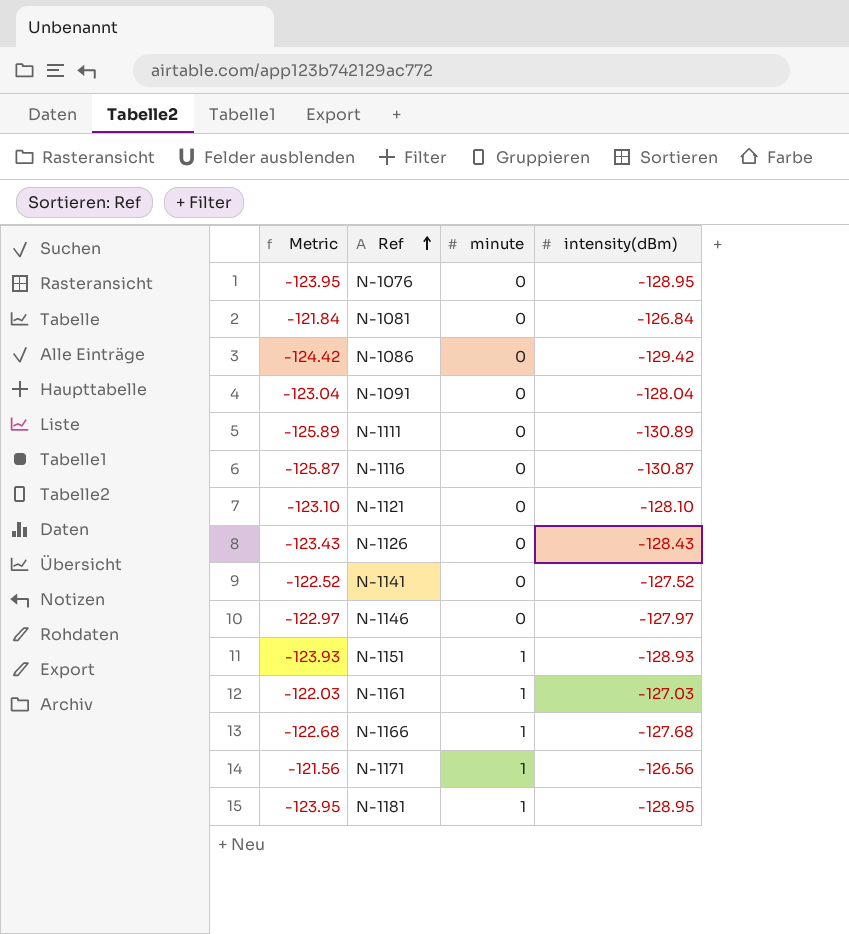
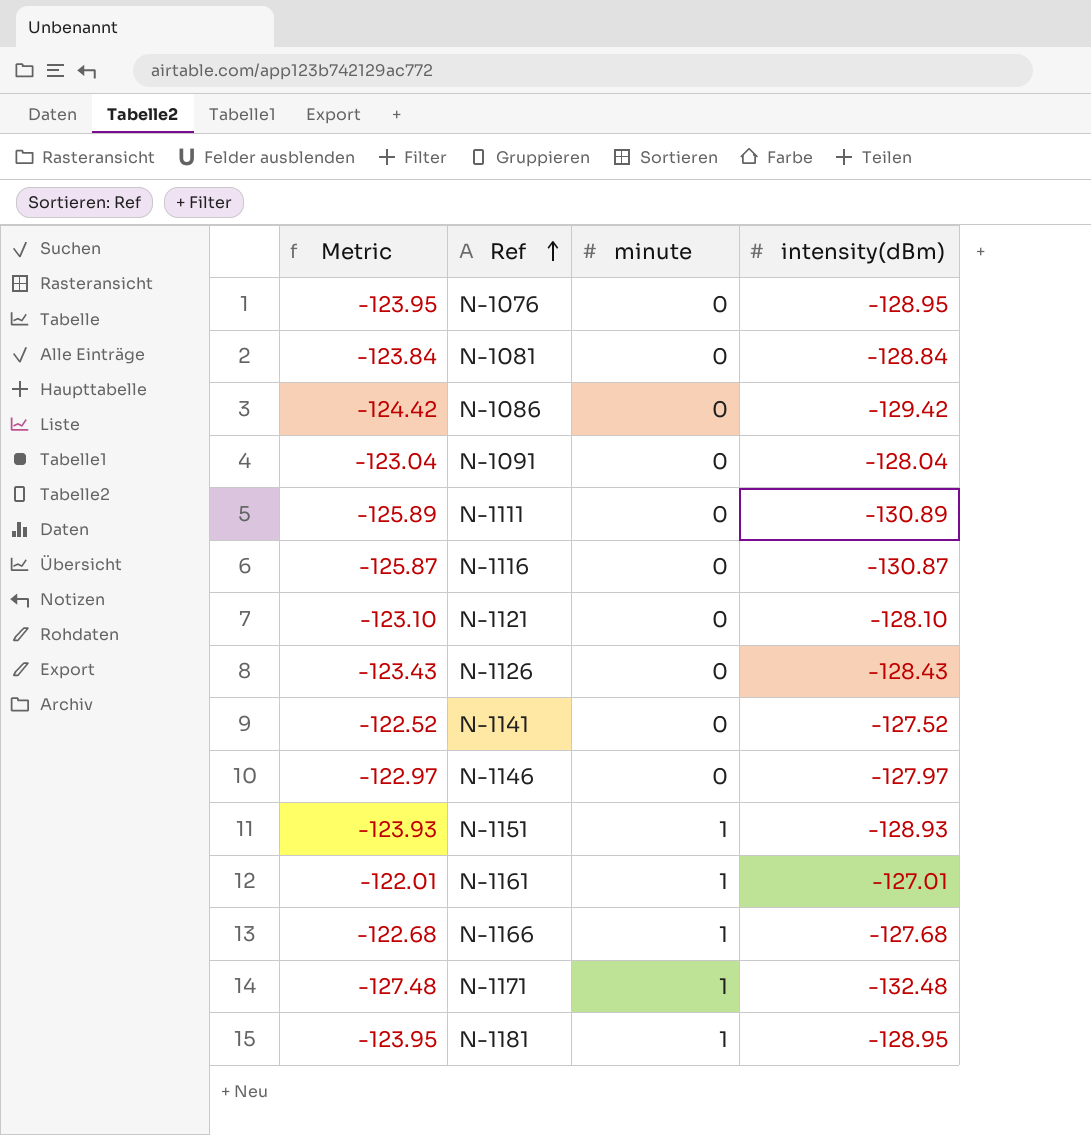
N-1081 | Metric: -121.84 -> -123.84
N-1081 | intensity(dBm): -126.84 -> -128.84
N-1161 | Metric: -122.03 -> -122.01
N-1161 | intensity(dBm): -127.03 -> -127.01
N-1171 | Metric: -121.56 -> -127.48
N-1171 | intensity(dBm): -126.56 -> -132.48

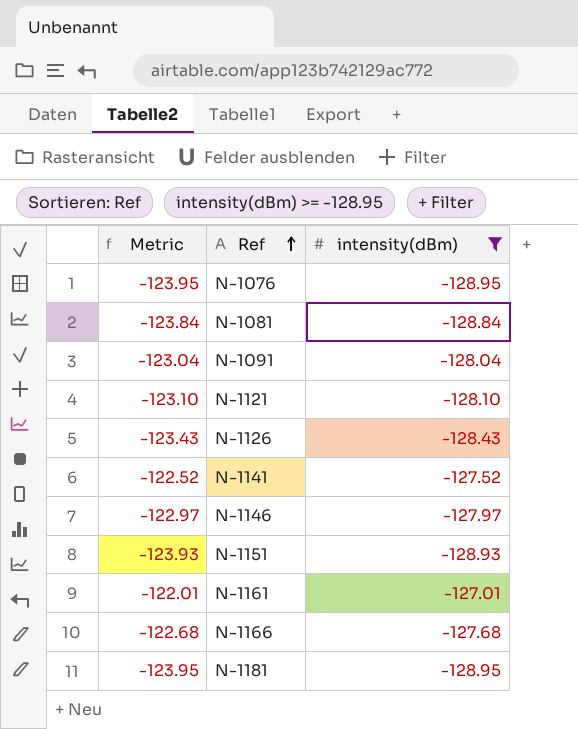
filter: none -> intensity(dBm) >= -128.95
column minute | position: 3 -> none

